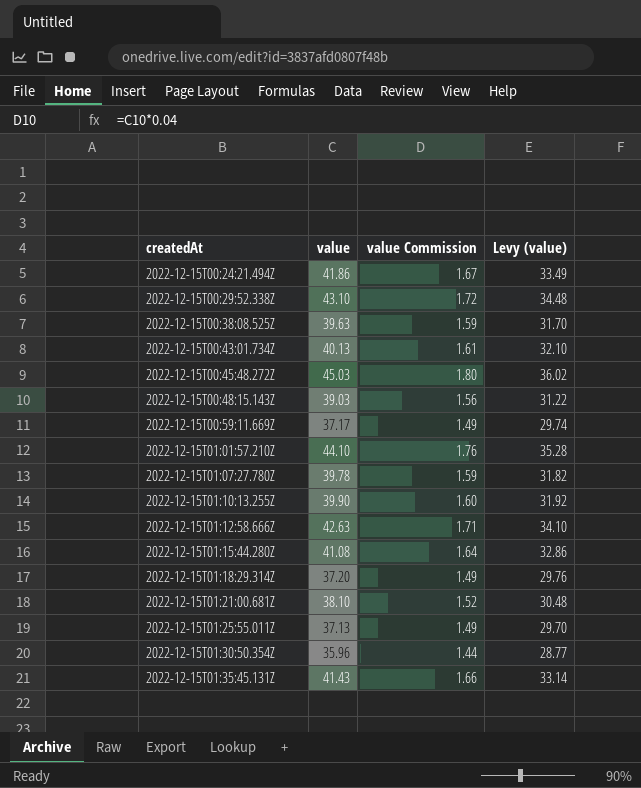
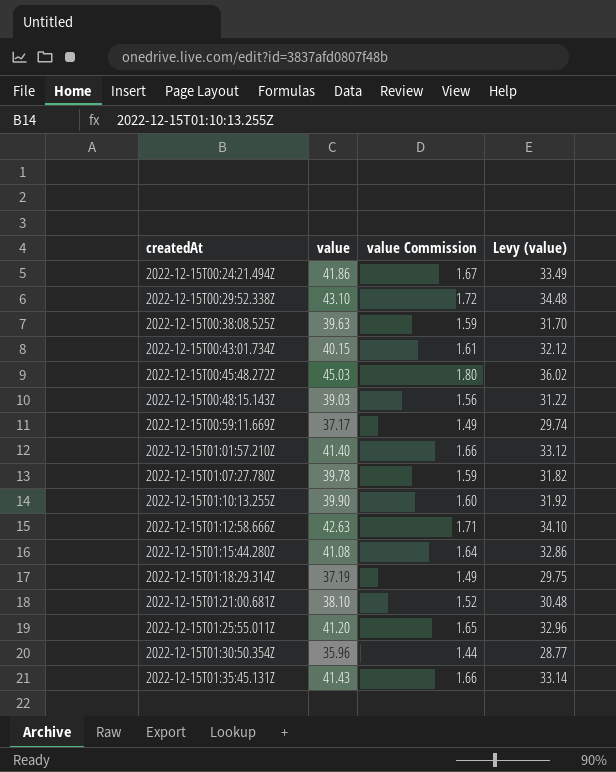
2022-12-15T00:43:01.734Z | value: 40.13 -> 40.15
2022-12-15T00:43:01.734Z | Levy (value): 32.10 -> 32.12
2022-12-15T01:01:57.210Z | value: 44.10 -> 41.40
2022-12-15T01:01:57.210Z | value Commission: 1.76 -> 1.66
2022-12-15T01:01:57.210Z | Levy (value): 35.28 -> 33.12
2022-12-15T01:18:29.314Z | value: 37.20 -> 37.19
2022-12-15T01:18:29.314Z | Levy (value): 29.76 -> 29.75
2022-12-15T01:25:55.011Z | value: 37.13 -> 41.20
2022-12-15T01:25:55.011Z | value Commission: 1.49 -> 1.65
2022-12-15T01:25:55.011Z | Levy (value): 29.70 -> 32.96

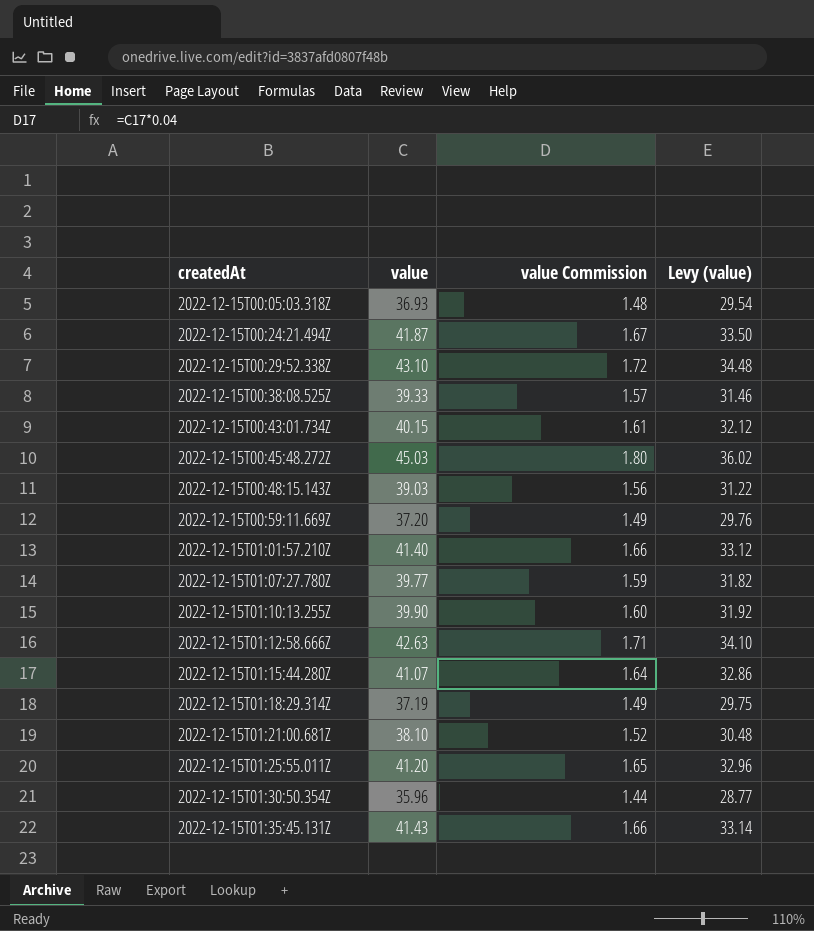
row 2022-12-15T00:05:03.318Z: none -> 36.93 | 1.48 | 29.54
2022-12-15T00:24:21.494Z | value: 41.86 -> 41.87
2022-12-15T00:24:21.494Z | Levy (value): 33.49 -> 33.50
2022-12-15T00:38:08.525Z | value: 39.63 -> 39.33
2022-12-15T00:38:08.525Z | value Commission: 1.59 -> 1.57
2022-12-15T00:38:08.525Z | Levy (value): 31.70 -> 31.46
2022-12-15T00:59:11.669Z | value: 37.17 -> 37.20
2022-12-15T00:59:11.669Z | Levy (value): 29.74 -> 29.76
2022-12-15T01:07:27.780Z | value: 39.78 -> 39.77
2022-12-15T01:15:44.280Z | value: 41.08 -> 41.07

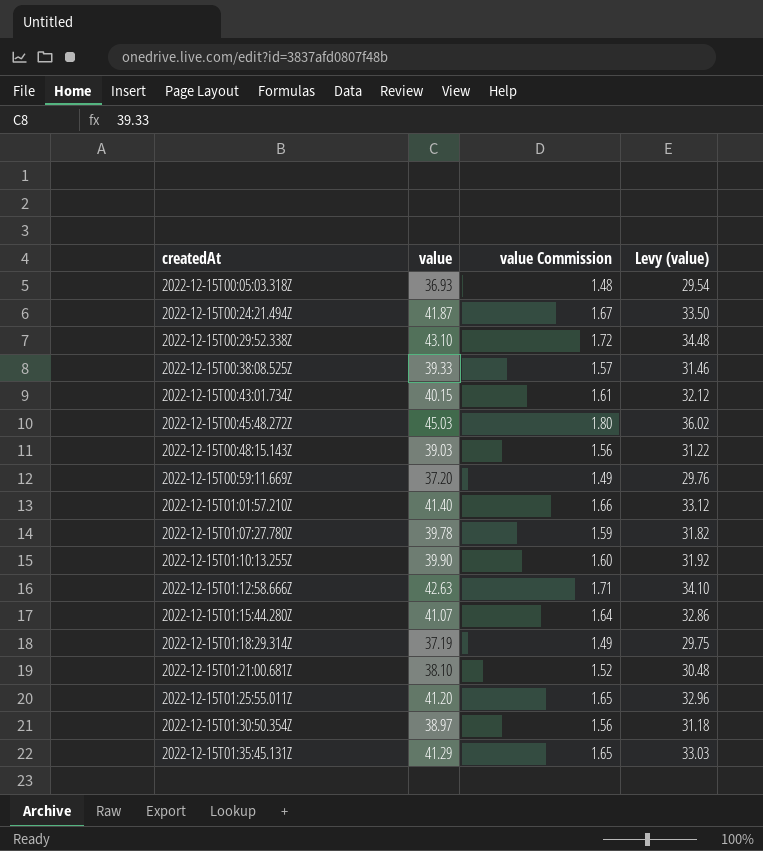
2022-12-15T01:07:27.780Z | value: 39.77 -> 39.78
2022-12-15T01:30:50.354Z | value: 35.96 -> 38.97
2022-12-15T01:30:50.354Z | value Commission: 1.44 -> 1.56
2022-12-15T01:30:50.354Z | Levy (value): 28.77 -> 31.18
2022-12-15T01:35:45.131Z | value: 41.43 -> 41.29
2022-12-15T01:35:45.131Z | value Commission: 1.66 -> 1.65
2022-12-15T01:35:45.131Z | Levy (value): 33.14 -> 33.03

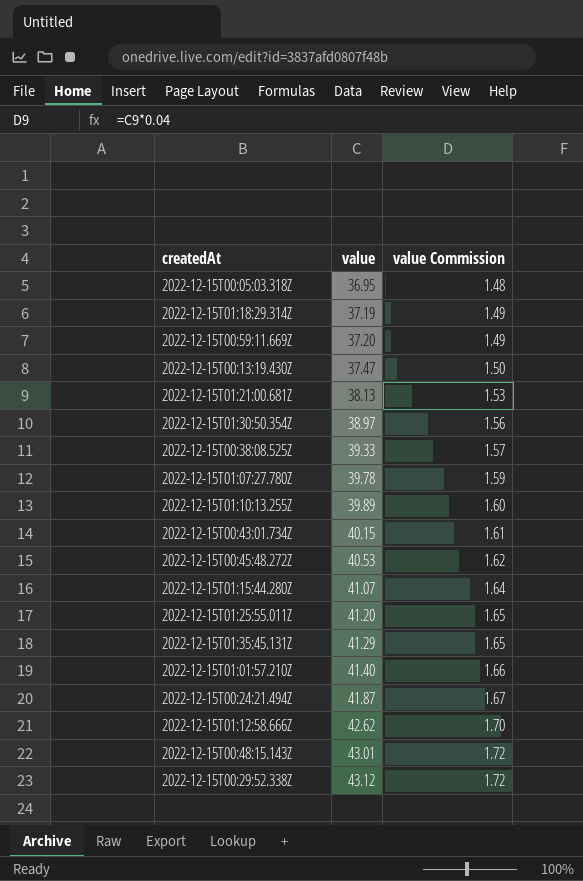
row order: createdAt ascending -> value ascending
column Levy (value) | formula: [value] * 0.8 -> none
2022-12-15T00:05:03.318Z | value: 36.93 -> 36.95
row 2022-12-15T00:13:19.430Z: none -> 37.47 | 1.50
2022-12-15T01:21:00.681Z | value: 38.10 -> 38.13
2022-12-15T01:21:00.681Z | value Commission: 1.52 -> 1.53
2022-12-15T01:10:13.255Z | value: 39.90 -> 39.89
2022-12-15T00:45:48.272Z | value: 45.03 -> 40.53
2022-12-15T00:45:48.272Z | value Commission: 1.80 -> 1.62
2022-12-15T01:12:58.666Z | value: 42.63 -> 42.62
2022-12-15T01:12:58.666Z | value Commission: 1.71 -> 1.70
2022-12-15T00:48:15.143Z | value: 39.03 -> 43.01
2022-12-15T00:48:15.143Z | value Commission: 1.56 -> 1.72
2022-12-15T00:29:52.338Z | value: 43.10 -> 43.12

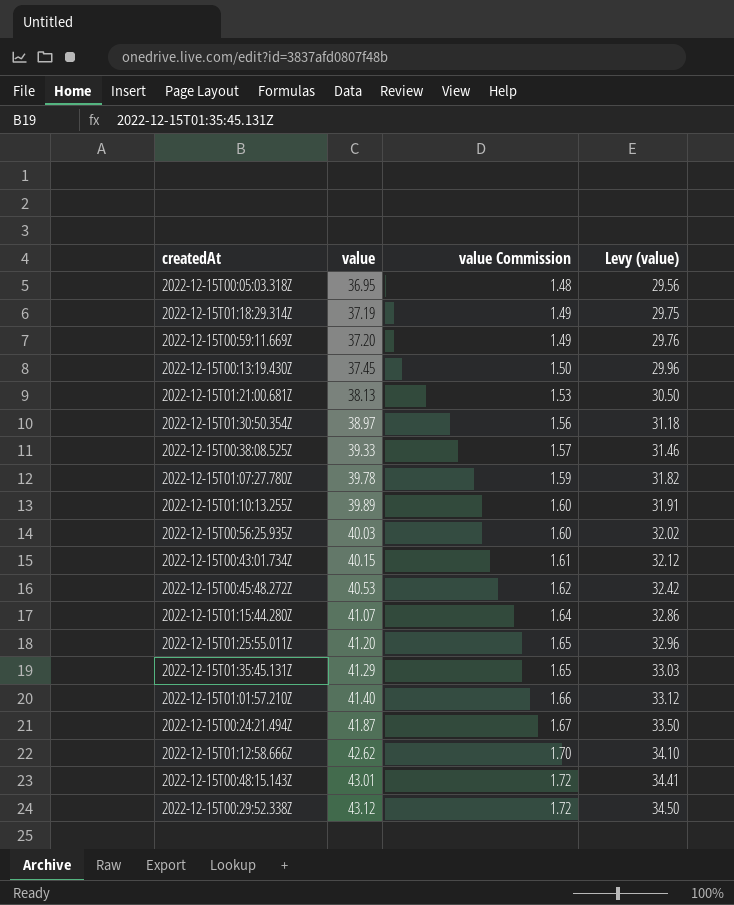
column Levy (value) | formula: none -> [value] * 0.8
2022-12-15T00:13:19.430Z | value: 37.47 -> 37.45
row 2022-12-15T00:56:25.935Z: none -> 40.03 | 1.60 | 32.02

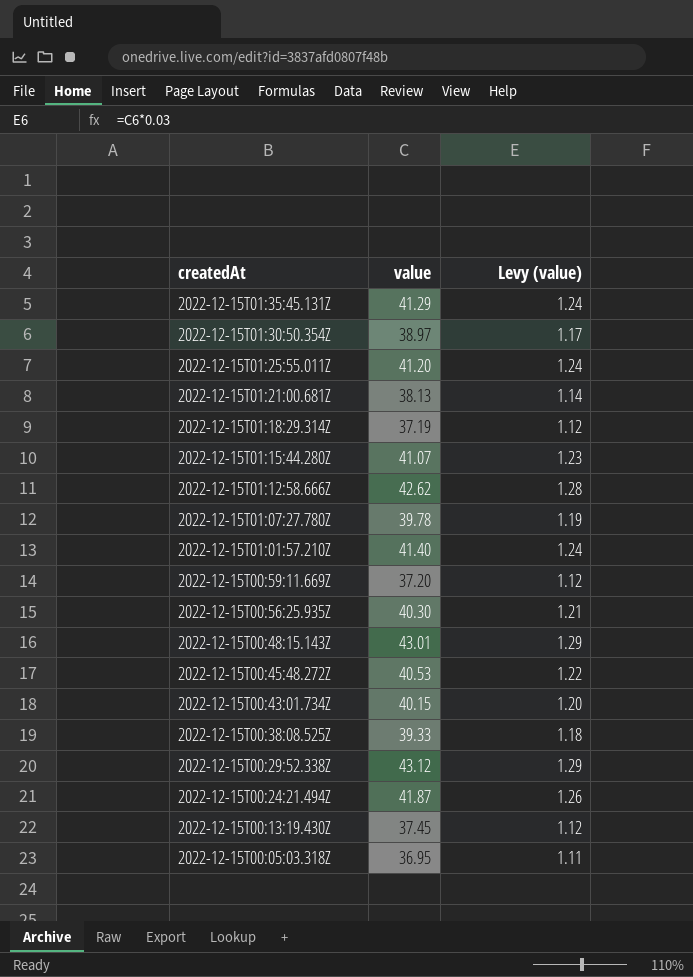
row order: value ascending -> createdAt descending
column value Commission | formula: [value] * 0.04 -> none
column Levy (value) | formula: [value] * 0.8 -> [value] * 0.03
row 2022-12-15T01:10:13.255Z: 39.89 | 1.60 | 31.91 -> none
2022-12-15T00:56:25.935Z | value: 40.03 -> 40.30

